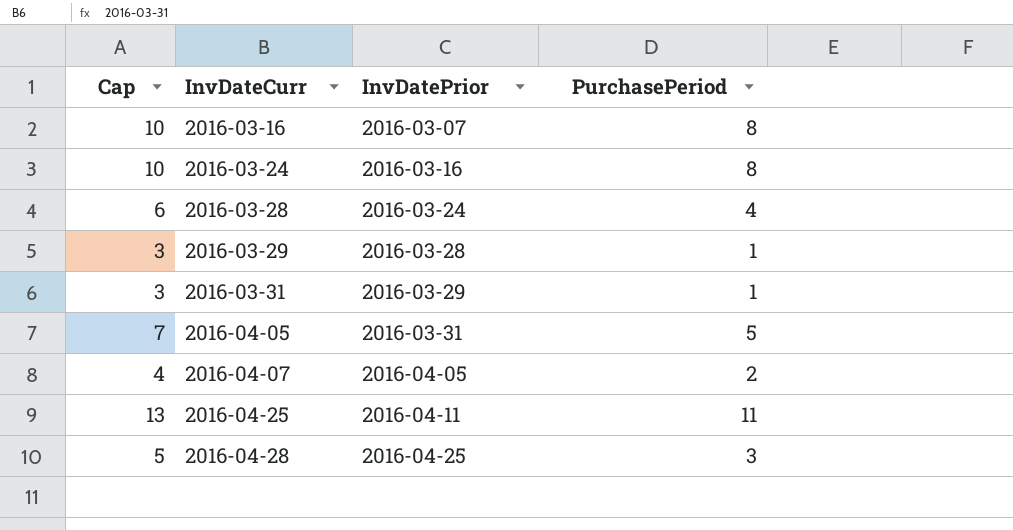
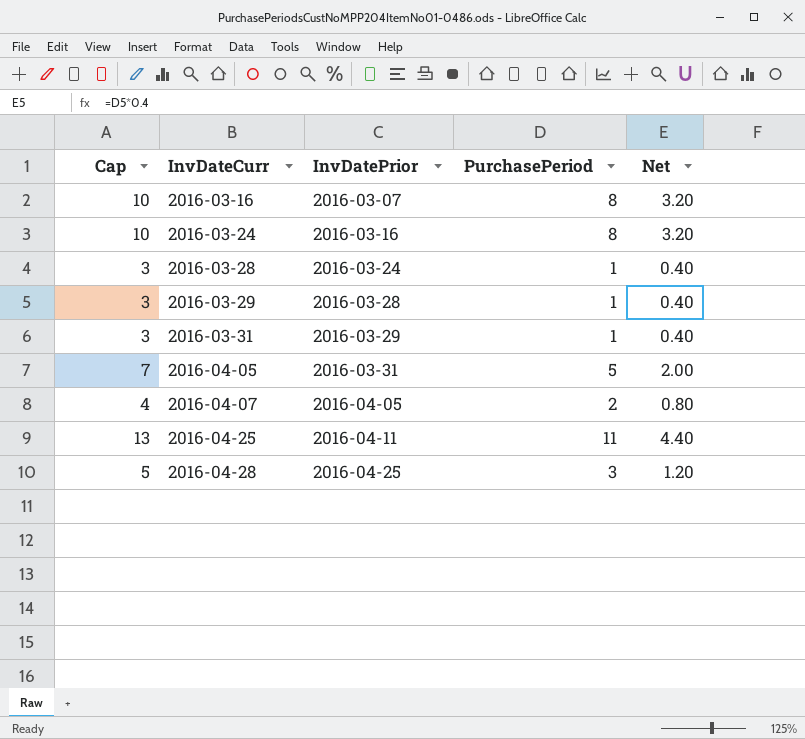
column Net | formula: none -> [PurchasePeriod] * 0.4
2016-03-28 | Cap: 6 -> 3
2016-03-28 | PurchasePeriod: 4 -> 1

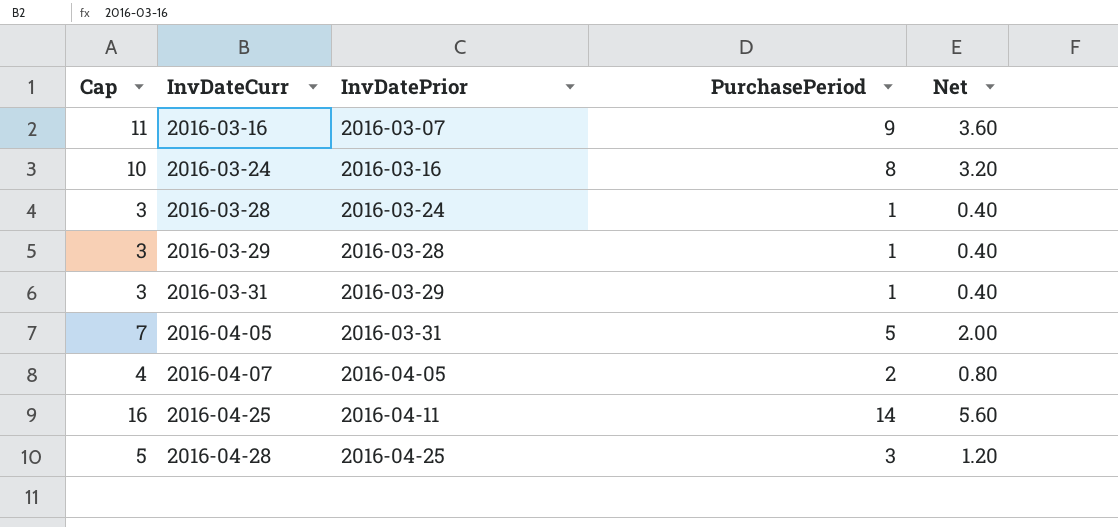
2016-03-16 | Cap: 10 -> 11
2016-03-16 | PurchasePeriod: 8 -> 9
2016-03-16 | Net: 3.20 -> 3.60
2016-04-25 | Cap: 13 -> 16
2016-04-25 | PurchasePeriod: 11 -> 14
2016-04-25 | Net: 4.40 -> 5.60

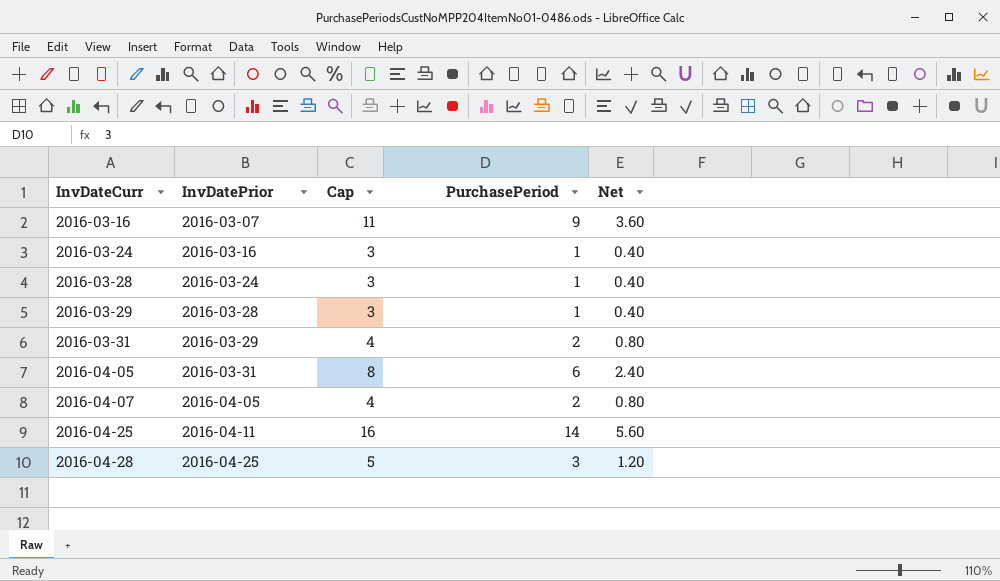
column Cap | position: 1 -> 3
2016-03-24 | Cap: 10 -> 3
2016-03-24 | PurchasePeriod: 8 -> 1
2016-03-24 | Net: 3.20 -> 0.40
2016-03-31 | Cap: 3 -> 4
2016-03-31 | PurchasePeriod: 1 -> 2
2016-03-31 | Net: 0.40 -> 0.80
2016-04-05 | Cap: 7 -> 8
2016-04-05 | PurchasePeriod: 5 -> 6
2016-04-05 | Net: 2.00 -> 2.40

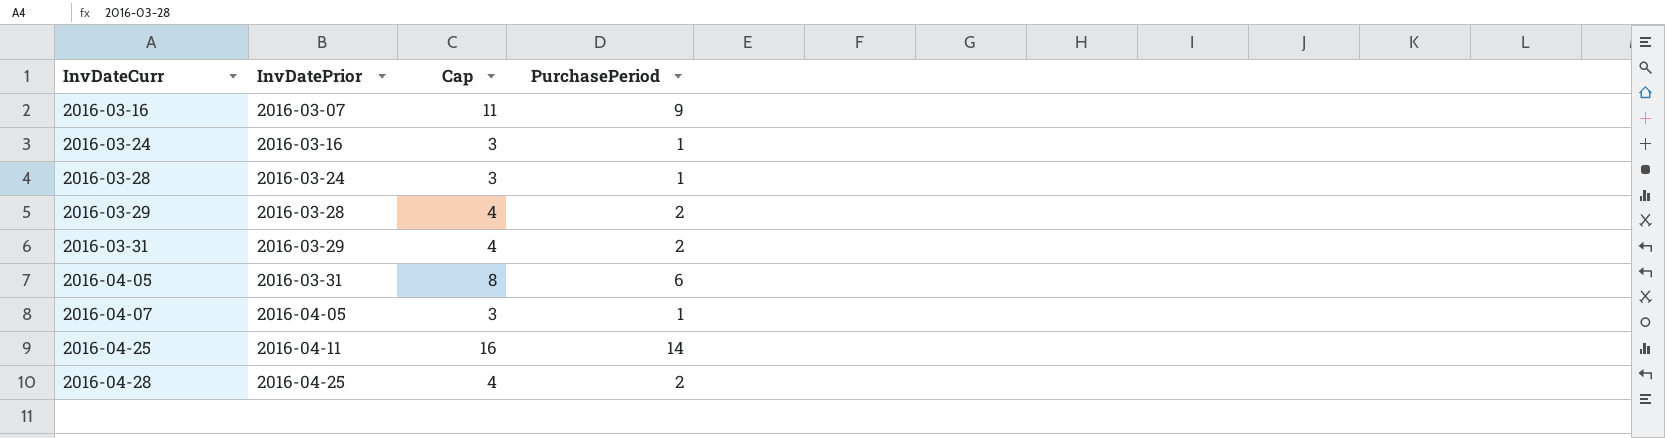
column Net | formula: [PurchasePeriod] * 0.4 -> none
2016-03-29 | Cap: 3 -> 4
2016-03-29 | PurchasePeriod: 1 -> 2
2016-04-07 | Cap: 4 -> 3
2016-04-07 | PurchasePeriod: 2 -> 1
2016-04-28 | Cap: 5 -> 4
2016-04-28 | PurchasePeriod: 3 -> 2

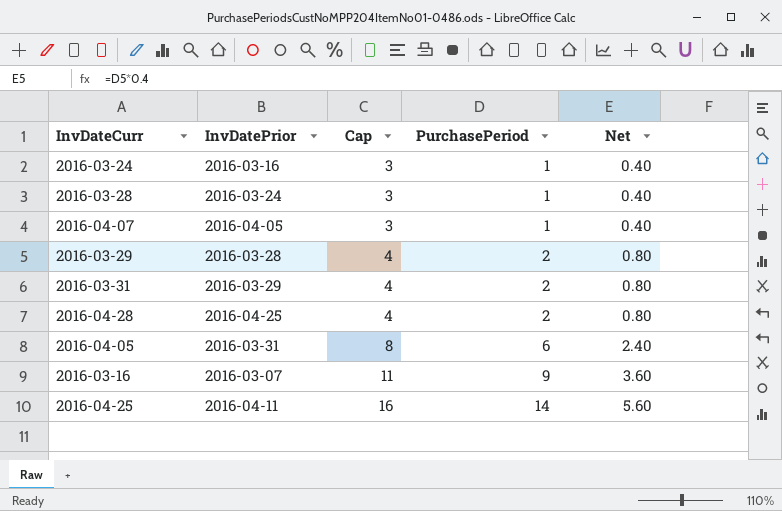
row order: InvDateCurr ascending -> Cap ascending
column Net | formula: none -> [PurchasePeriod] * 0.4

